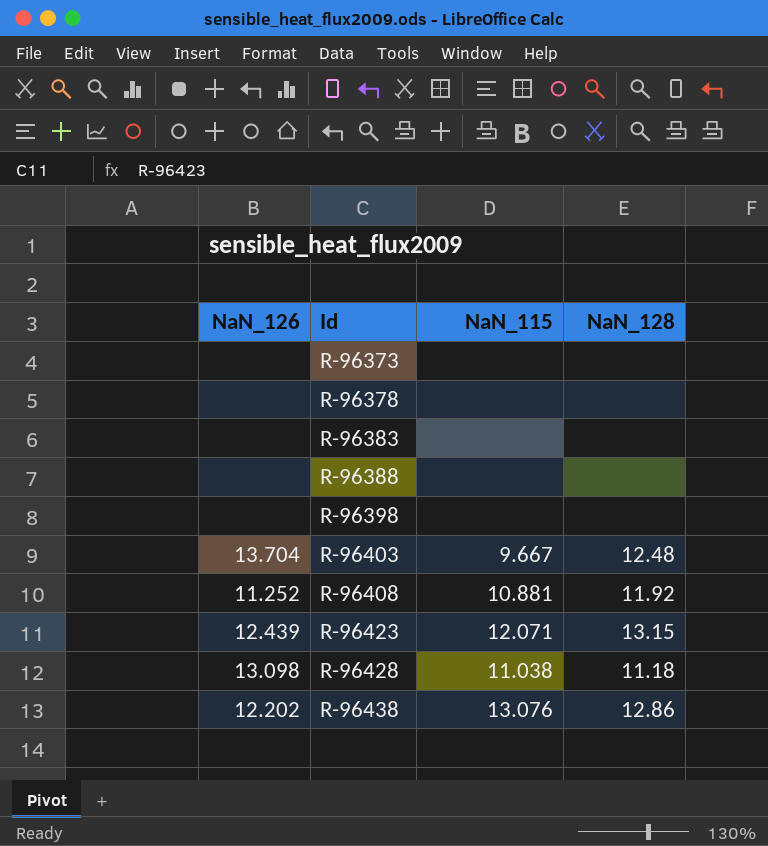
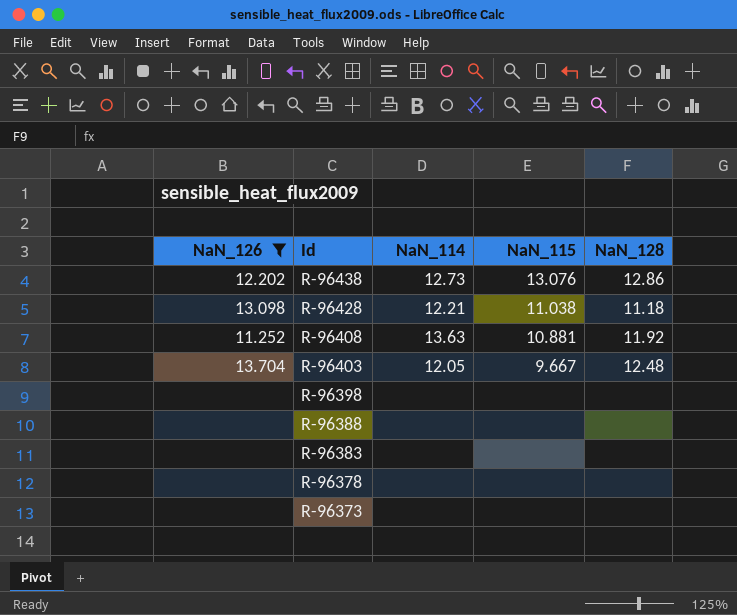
filter: none -> NaN_126 != 12.439
row order: Id ascending -> Id descending
column NaN_114 | position: none -> 3

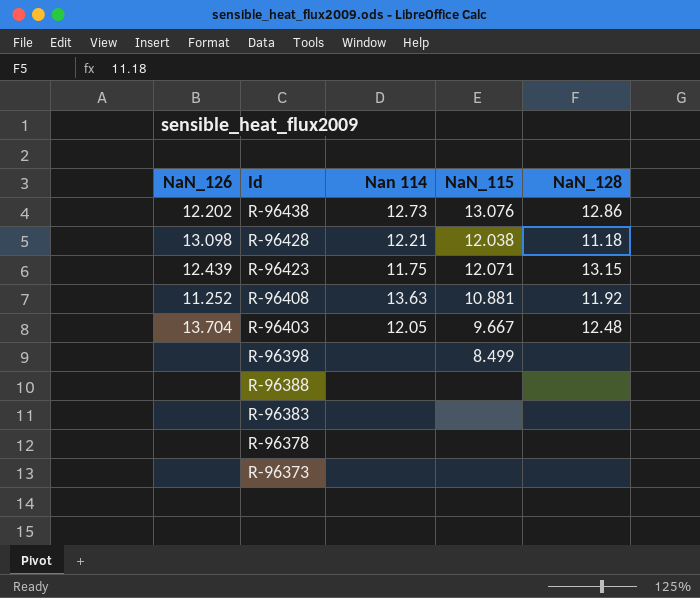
filter: NaN_126 != 12.439 -> none
column name: NaN_114 -> Nan 114
R-96428 | NaN_115: 11.038 -> 12.038
R-96398 | NaN_115: none -> 8.499

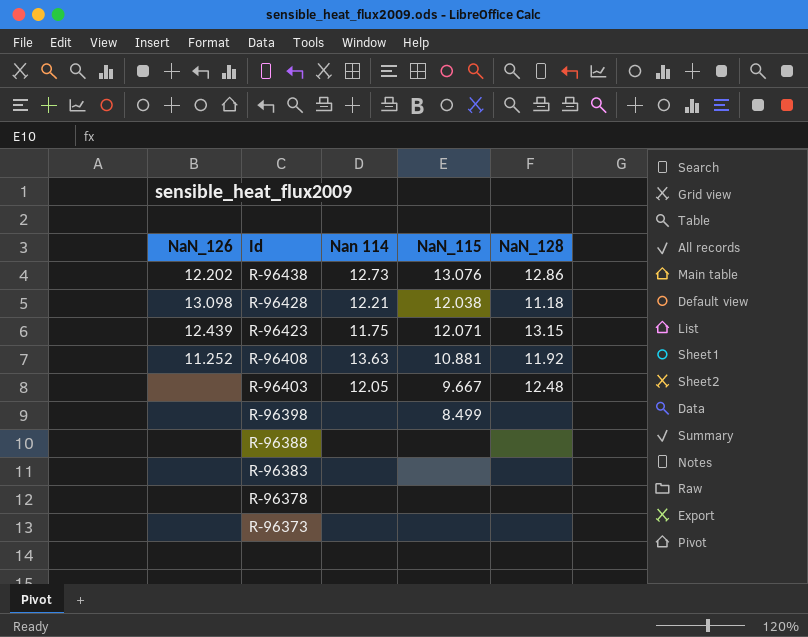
R-96403 | NaN_126: 13.704 -> none

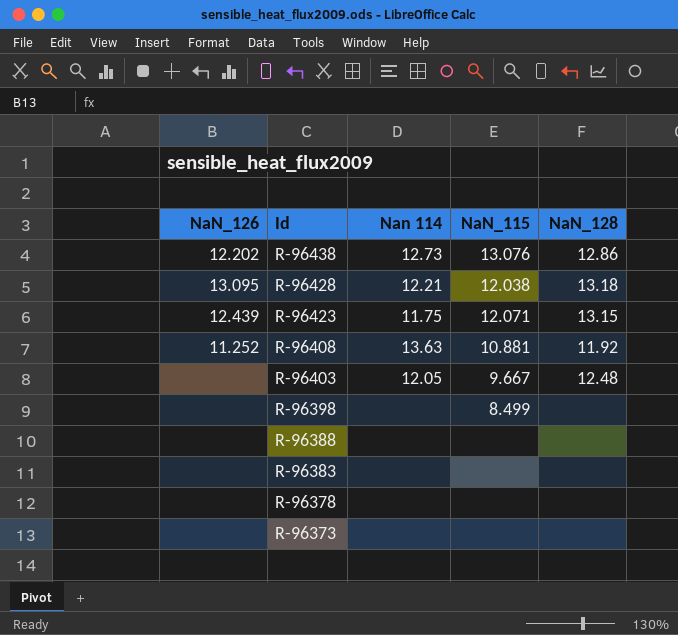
R-96428 | NaN_126: 13.098 -> 13.095
R-96428 | NaN_128: 11.18 -> 13.18

